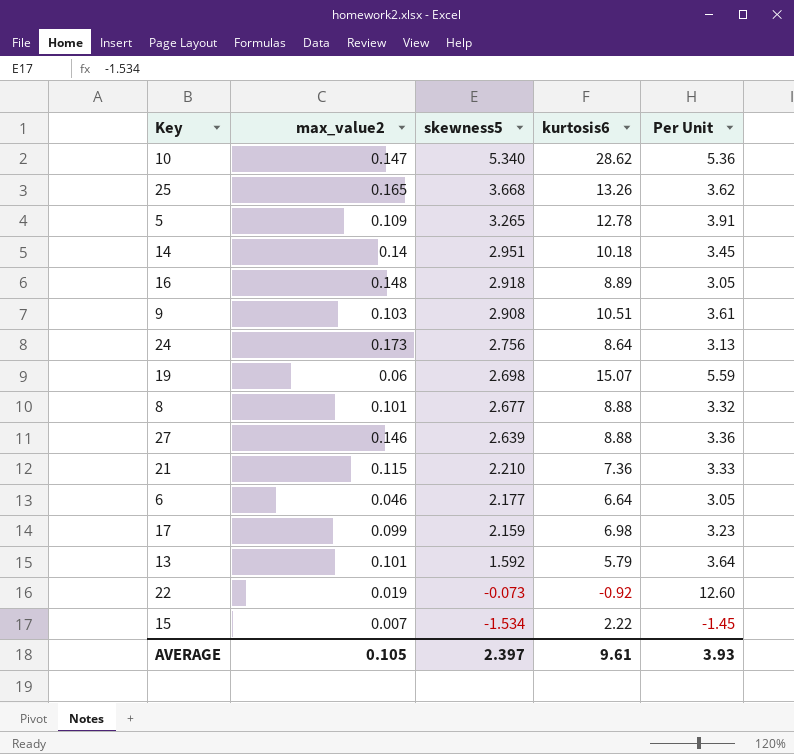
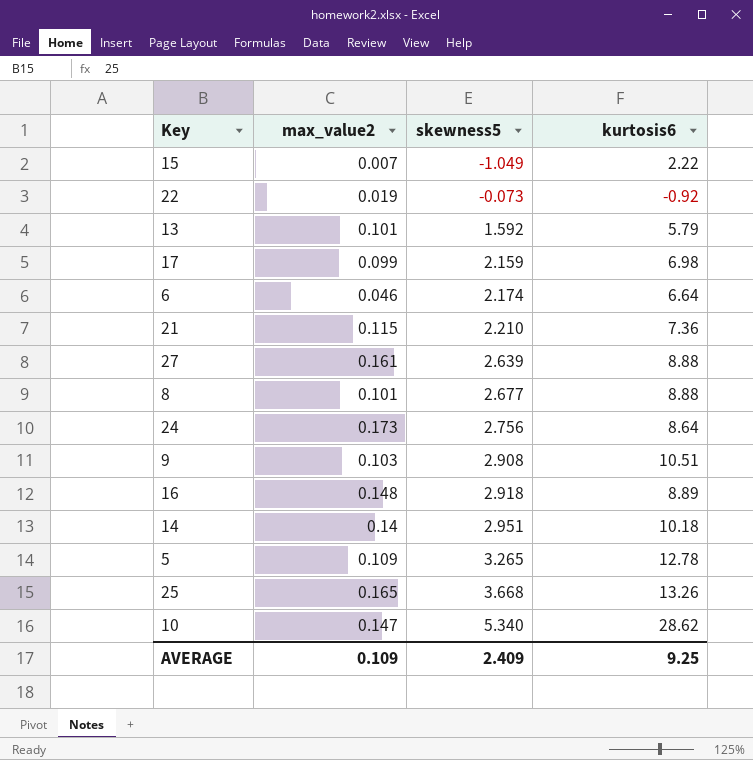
row order: skewness5 descending -> skewness5 ascending
column Per Unit | formula: [kurtosis6] / [skewness5] -> none
row 19: 0.06 | 2.698 | 15.07 | 5.59 -> none
15 | skewness5: -1.534 -> -1.049
6 | skewness5: 2.177 -> 2.174
27 | max_value2: 0.146 -> 0.161
AVERAGE | max_value2: 0.105 -> 0.109
AVERAGE | skewness5: 2.397 -> 2.409
AVERAGE | kurtosis6: 9.61 -> 9.25

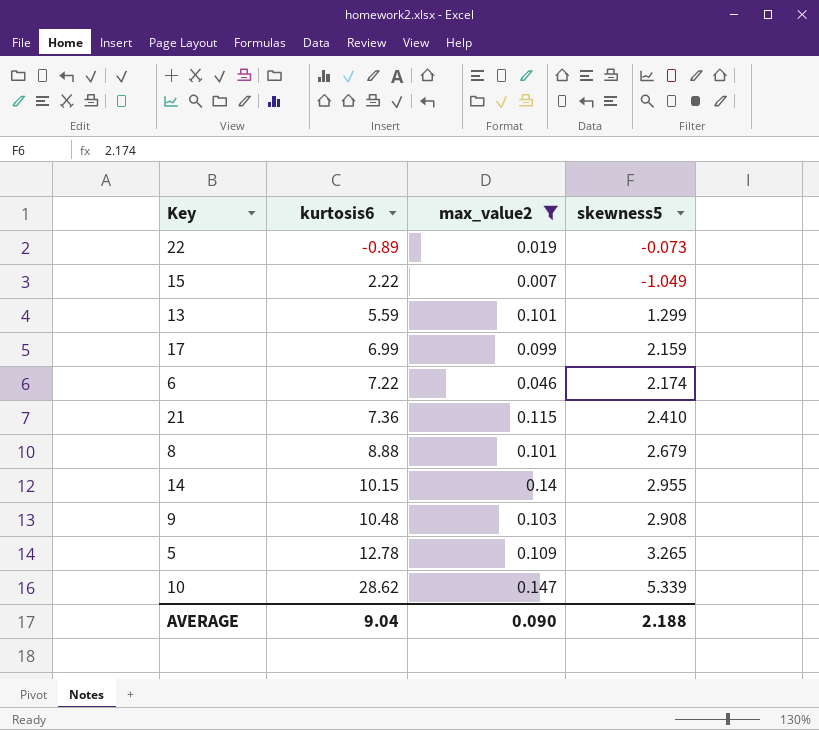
filter: none -> max_value2 <= 0.147
row order: skewness5 ascending -> kurtosis6 ascending
column kurtosis6 | position: 4 -> 2
22 | kurtosis6: -0.92 -> -0.89
13 | kurtosis6: 5.79 -> 5.59
13 | skewness5: 1.592 -> 1.299
17 | kurtosis6: 6.98 -> 6.99
6 | kurtosis6: 6.64 -> 7.22
21 | skewness5: 2.210 -> 2.410
8 | skewness5: 2.677 -> 2.679
14 | kurtosis6: 10.18 -> 10.15
14 | skewness5: 2.951 -> 2.955
9 | kurtosis6: 10.51 -> 10.48
10 | skewness5: 5.340 -> 5.339
AVERAGE | kurtosis6: 9.25 -> 9.04
AVERAGE | max_value2: 0.109 -> 0.090
AVERAGE | skewness5: 2.409 -> 2.188

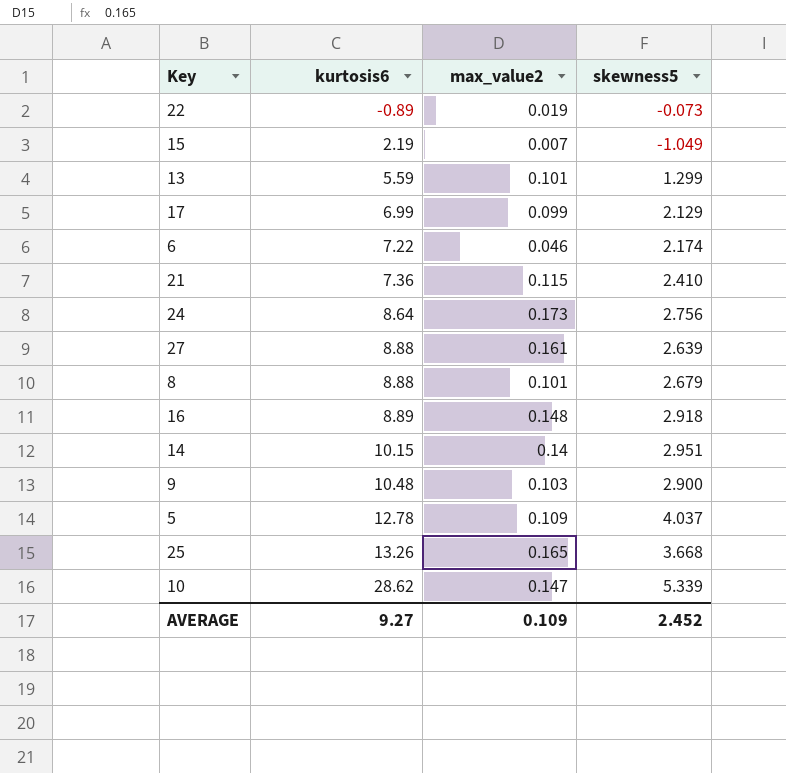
filter: max_value2 <= 0.147 -> none
15 | kurtosis6: 2.22 -> 2.19
17 | skewness5: 2.159 -> 2.129
14 | skewness5: 2.955 -> 2.951
9 | skewness5: 2.908 -> 2.900
5 | skewness5: 3.265 -> 4.037
AVERAGE | kurtosis6: 9.04 -> 9.27
AVERAGE | max_value2: 0.090 -> 0.109
AVERAGE | skewness5: 2.188 -> 2.452

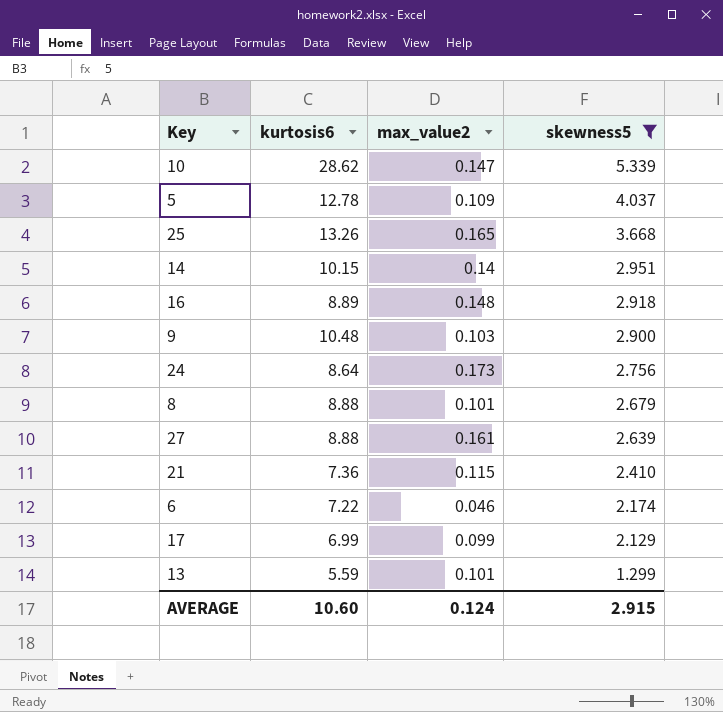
filter: none -> skewness5 >= 1.299
row order: kurtosis6 ascending -> skewness5 descending
AVERAGE | kurtosis6: 9.27 -> 10.60
AVERAGE | max_value2: 0.109 -> 0.124
AVERAGE | skewness5: 2.452 -> 2.915

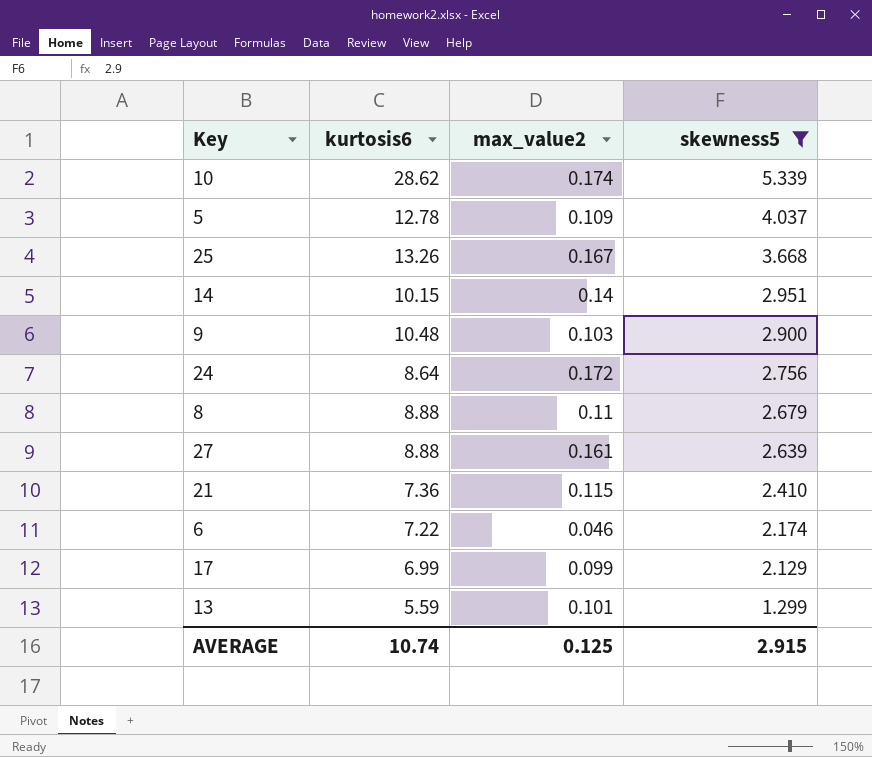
row 16: 8.89 | 0.148 | 2.918 -> none
10 | max_value2: 0.147 -> 0.174
25 | max_value2: 0.165 -> 0.167
24 | max_value2: 0.173 -> 0.172
8 | max_value2: 0.101 -> 0.11
AVERAGE | kurtosis6: 10.60 -> 10.74
AVERAGE | max_value2: 0.124 -> 0.125

